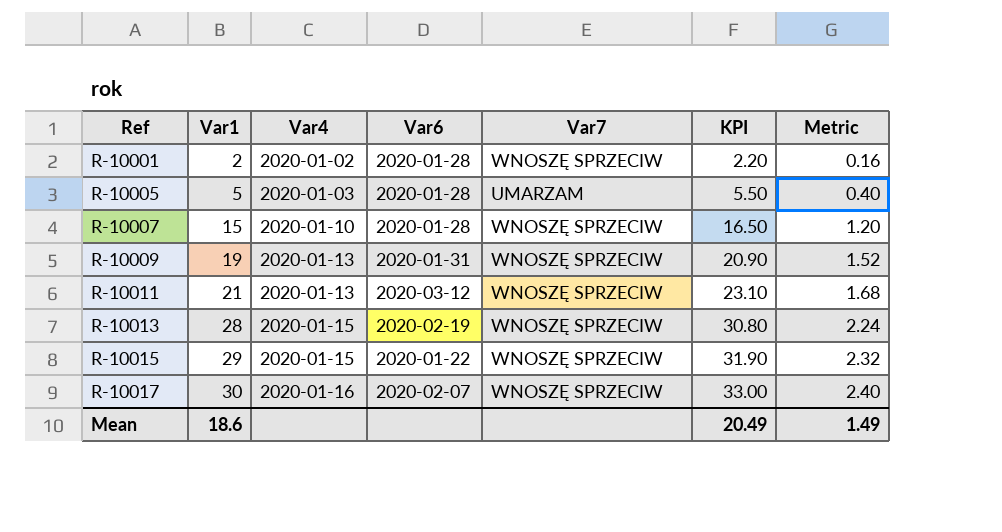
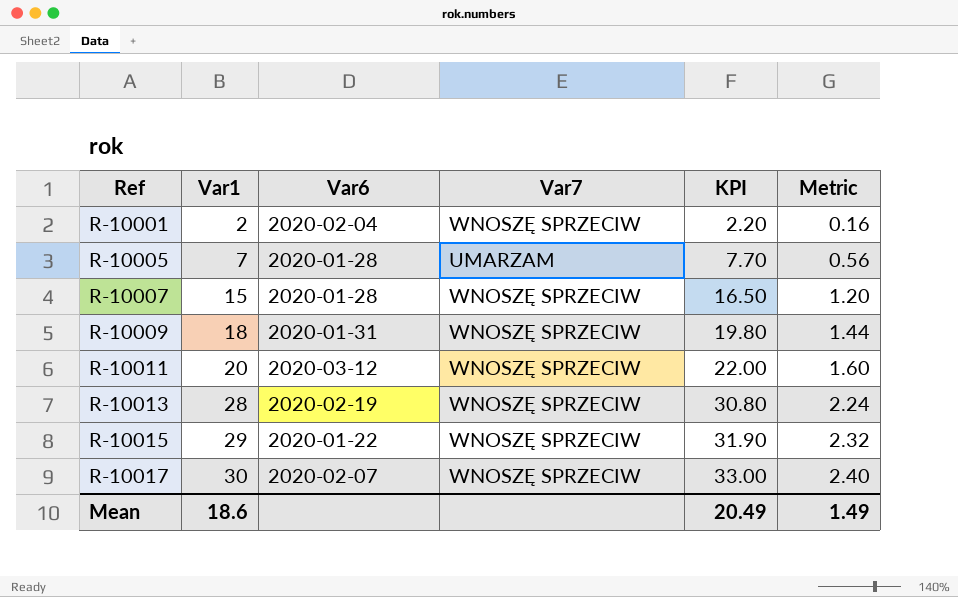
column Var4 | position: 3 -> none
R-10001 | Var6: 2020-01-28 -> 2020-02-04
R-10005 | Var1: 5 -> 7
R-10005 | KPI: 5.50 -> 7.70
R-10005 | Metric: 0.40 -> 0.56
R-10009 | Var1: 19 -> 18
R-10009 | KPI: 20.90 -> 19.80
R-10009 | Metric: 1.52 -> 1.44
R-10011 | Var1: 21 -> 20
R-10011 | KPI: 23.10 -> 22.00
R-10011 | Metric: 1.68 -> 1.60

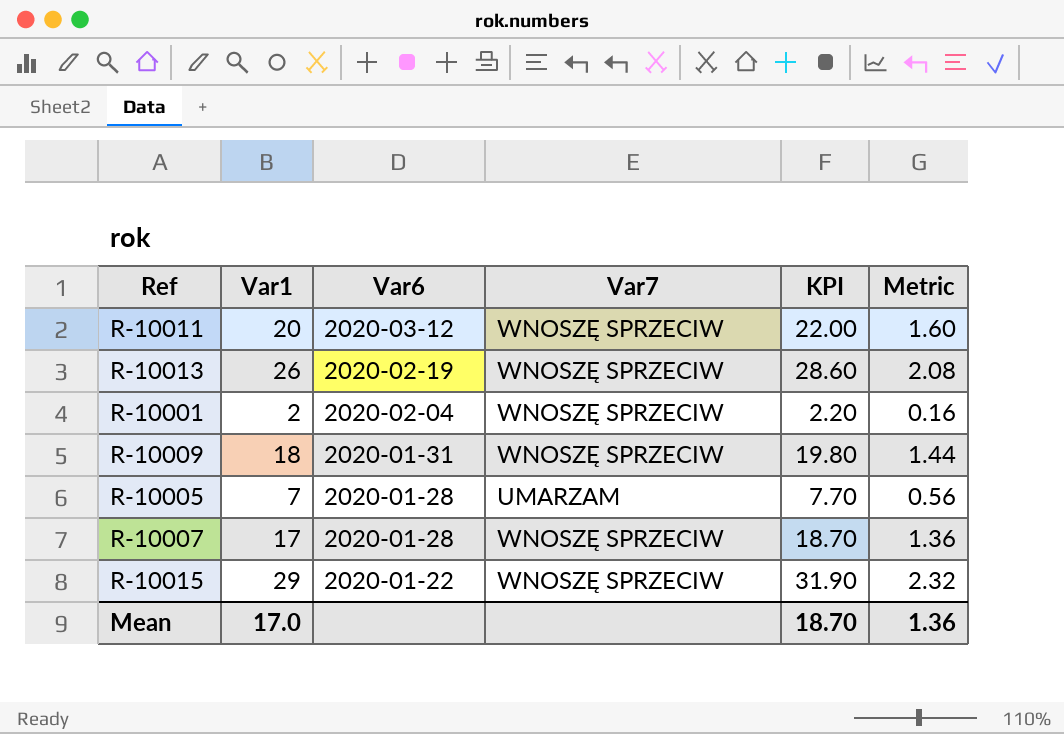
row order: Ref ascending -> Var6 descending
row R-10017: 30 | 2020-02-07 | WNOSZĘ SPRZECIW | 33.00 | 2.40 -> none
R-10013 | Var1: 28 -> 26
R-10013 | KPI: 30.80 -> 28.60
R-10013 | Metric: 2.24 -> 2.08
R-10007 | Var1: 15 -> 17
R-10007 | KPI: 16.50 -> 18.70
R-10007 | Metric: 1.20 -> 1.36
Mean | Var1: 18.6 -> 17.0
Mean | KPI: 20.49 -> 18.70
Mean | Metric: 1.49 -> 1.36

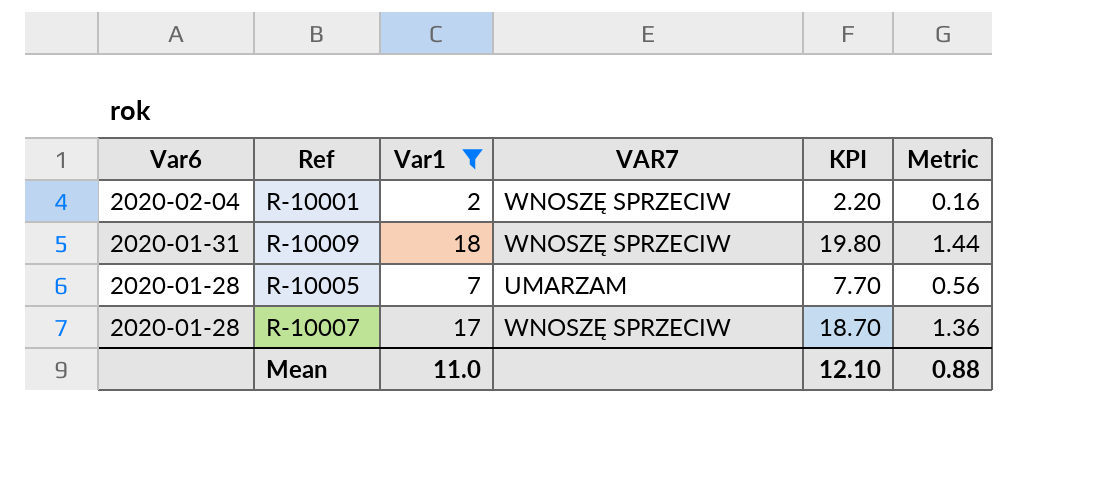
filter: none -> Var1 <= 18
column Var6 | position: 3 -> 1
column name: Var7 -> VAR7
Mean | Var1: 17.0 -> 11.0
Mean | KPI: 18.70 -> 12.10
Mean | Metric: 1.36 -> 0.88

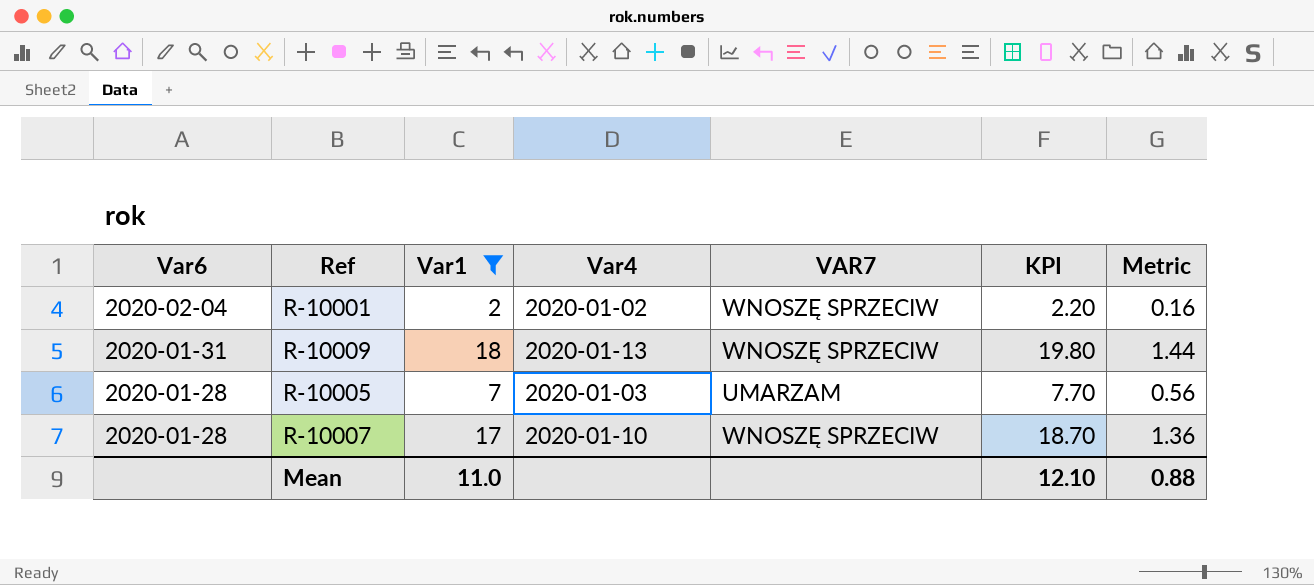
column Var4 | position: none -> 4

